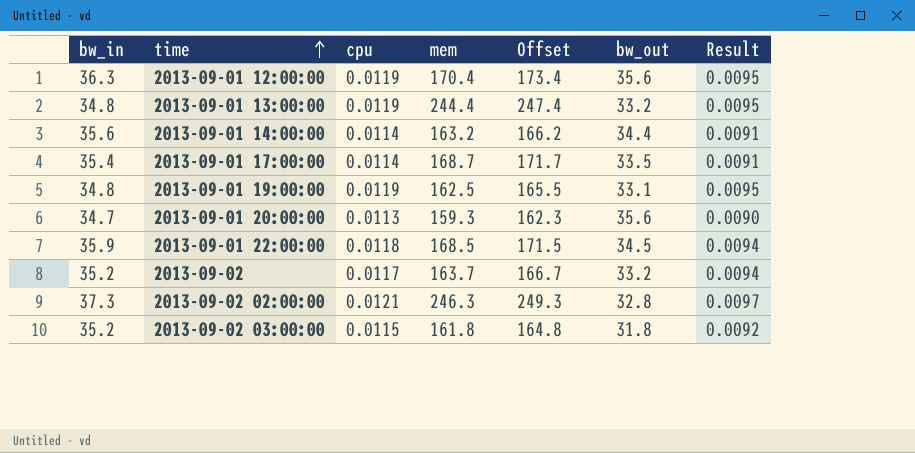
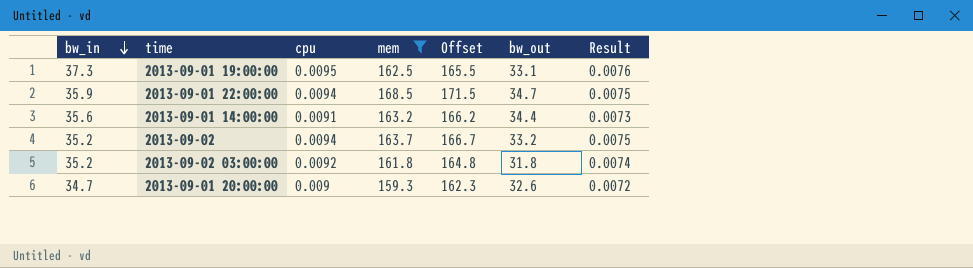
filter: none -> mem <= 168.5
row order: time ascending -> bw_in descending
2013-09-01 19:00:00 | bw_in: 34.8 -> 37.3
2013-09-01 19:00:00 | cpu: 0.0119 -> 0.0095
2013-09-01 19:00:00 | Result: 0.0095 -> 0.0076
2013-09-01 22:00:00 | cpu: 0.0118 -> 0.0094
2013-09-01 22:00:00 | bw_out: 34.5 -> 34.7
2013-09-01 22:00:00 | Result: 0.0094 -> 0.0075
2013-09-01 14:00:00 | cpu: 0.0114 -> 0.0091
2013-09-01 14:00:00 | Result: 0.0091 -> 0.0073
2013-09-02 | cpu: 0.0117 -> 0.0094
2013-09-02 | Result: 0.0094 -> 0.0075
2013-09-02 03:00:00 | cpu: 0.0115 -> 0.0092
2013-09-02 03:00:00 | Result: 0.0092 -> 0.0074
2013-09-01 20:00:00 | cpu: 0.0113 -> 0.009
2013-09-01 20:00:00 | bw_out: 35.6 -> 32.6
2013-09-01 20:00:00 | Result: 0.0090 -> 0.0072

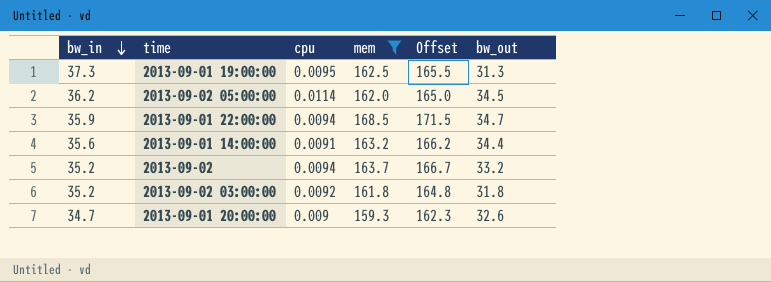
column Result | formula: [cpu] * 0.8 -> none
2013-09-01 19:00:00 | bw_out: 33.1 -> 31.3
row 2013-09-02 05:00:00: none -> 36.2 | 0.0114 | 162.0 | 165.0 | 34.5

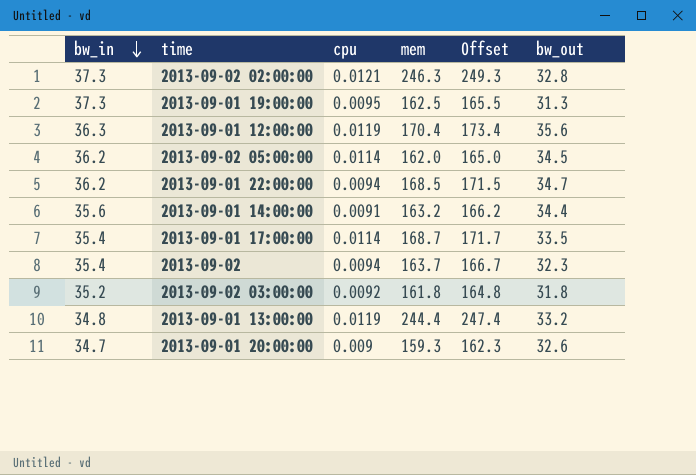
filter: mem <= 168.5 -> none
2013-09-01 22:00:00 | bw_in: 35.9 -> 36.2
2013-09-02 | bw_in: 35.2 -> 35.4
2013-09-02 | bw_out: 33.2 -> 32.3

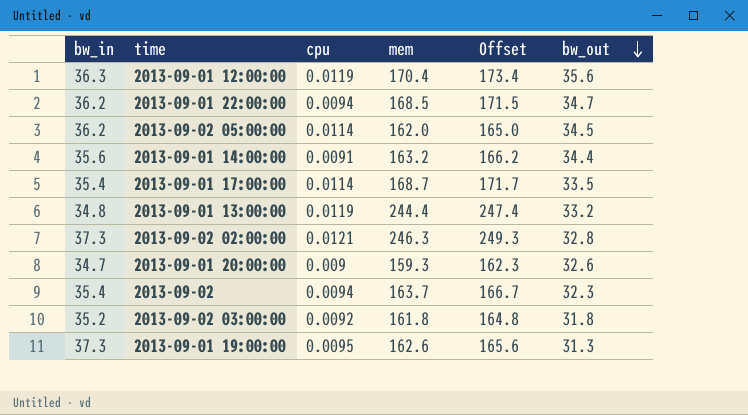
row order: bw_in descending -> bw_out descending
2013-09-01 19:00:00 | mem: 162.5 -> 162.6
2013-09-01 19:00:00 | Offset: 165.5 -> 165.6

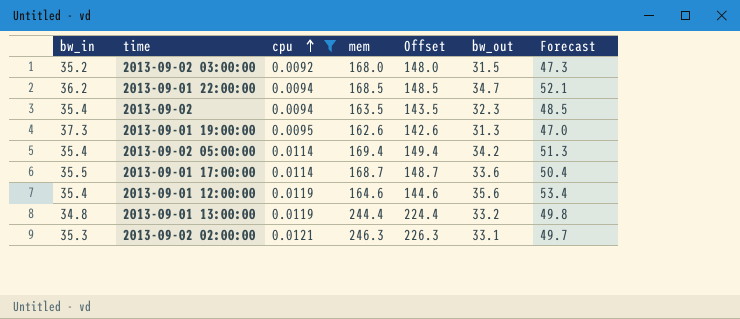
filter: none -> cpu >= 0.0092
row order: bw_out descending -> cpu ascending
column Offset | formula: [mem] + 3 -> [mem] - 20
column Forecast | formula: none -> [bw_out] * 1.5
2013-09-02 03:00:00 | mem: 161.8 -> 168.0
2013-09-02 03:00:00 | bw_out: 31.8 -> 31.5
2013-09-02 | mem: 163.7 -> 163.5
2013-09-02 05:00:00 | bw_in: 36.2 -> 35.4
2013-09-02 05:00:00 | mem: 162.0 -> 169.4
2013-09-02 05:00:00 | bw_out: 34.5 -> 34.2
2013-09-01 17:00:00 | bw_in: 35.4 -> 35.5
2013-09-01 17:00:00 | bw_out: 33.5 -> 33.6
2013-09-01 12:00:00 | bw_in: 36.3 -> 35.4
2013-09-01 12:00:00 | mem: 170.4 -> 164.6
2013-09-02 02:00:00 | bw_in: 37.3 -> 35.3
2013-09-02 02:00:00 | bw_out: 32.8 -> 33.1

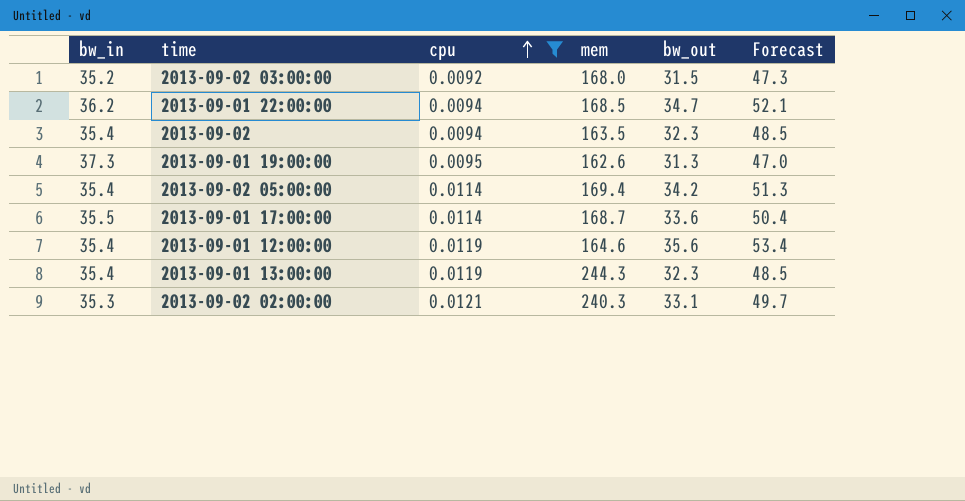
column Offset | formula: [mem] - 20 -> none
2013-09-01 13:00:00 | bw_in: 34.8 -> 35.4
2013-09-01 13:00:00 | mem: 244.4 -> 244.3
2013-09-01 13:00:00 | bw_out: 33.2 -> 32.3
2013-09-01 13:00:00 | Forecast: 49.8 -> 48.5
2013-09-02 02:00:00 | mem: 246.3 -> 240.3

